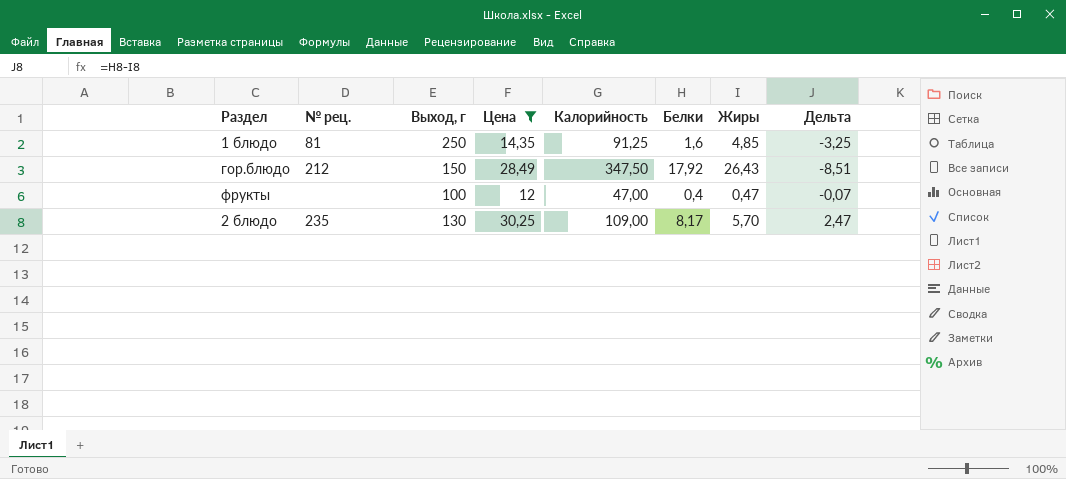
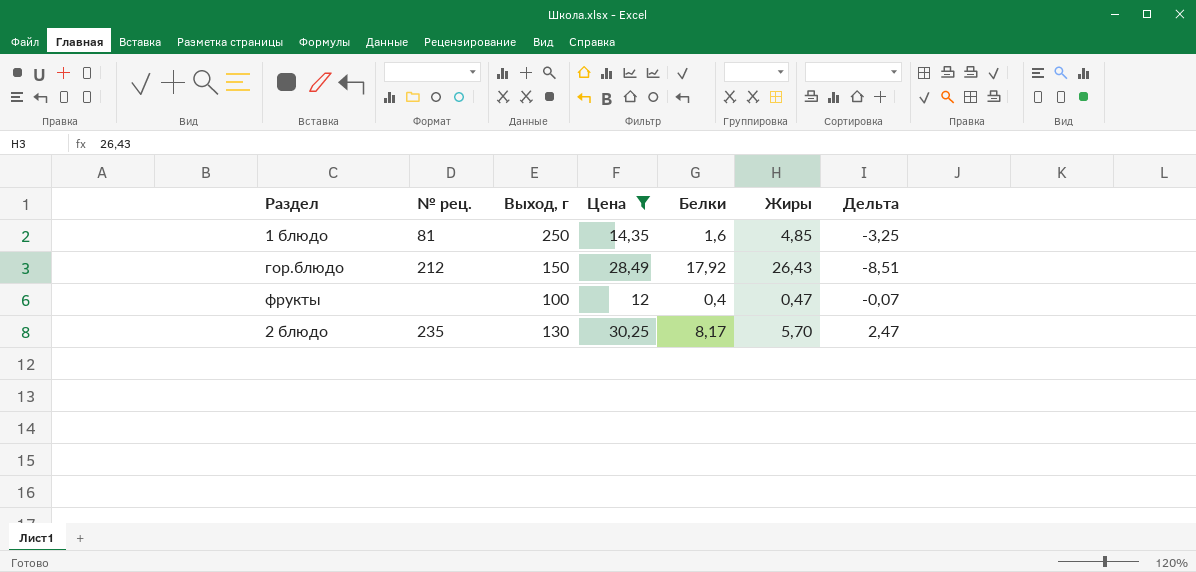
column Калорийность | position: 5 -> none

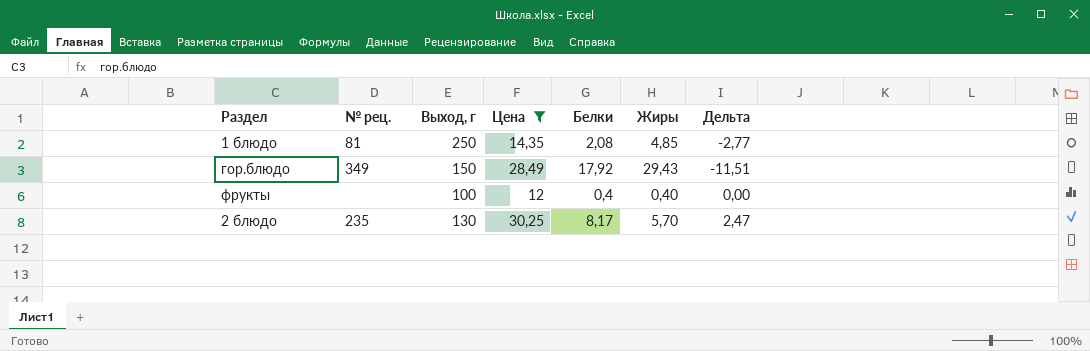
1 блюдо | Белки: 1,6 -> 2,08
1 блюдо | Дельта: -3,25 -> -2,77
гор.блюдо | № рец.: 212 -> 349
гор.блюдо | Жиры: 26,43 -> 29,43
гор.блюдо | Дельта: -8,51 -> -11,51
фрукты | Жиры: 0,47 -> 0,40
фрукты | Дельта: -0,07 -> 0,00

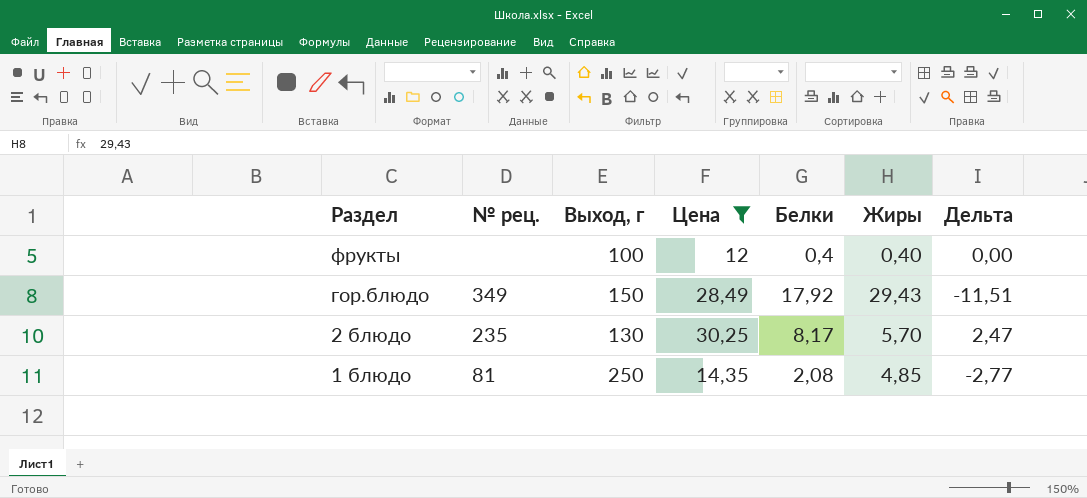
row order: none -> Раздел descending

